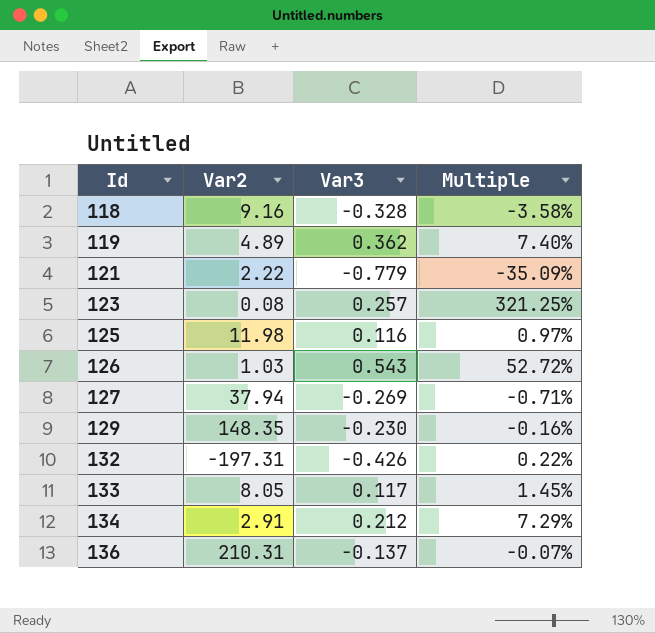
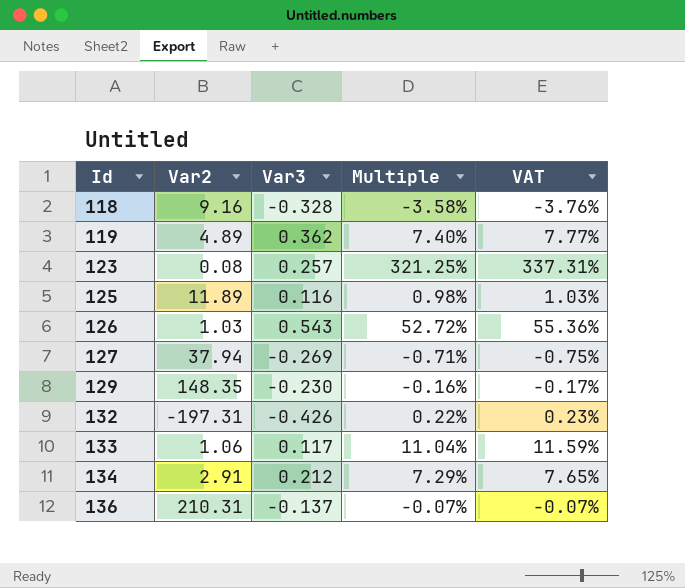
column VAT | formula: none -> [Multiple] * 1.05
row 121: 2.22 | -0.779 | -35.09% -> none
125 | Var2: 11.98 -> 11.89
125 | Multiple: 0.97% -> 0.98%
133 | Var2: 8.05 -> 1.06
133 | Multiple: 1.45% -> 11.04%

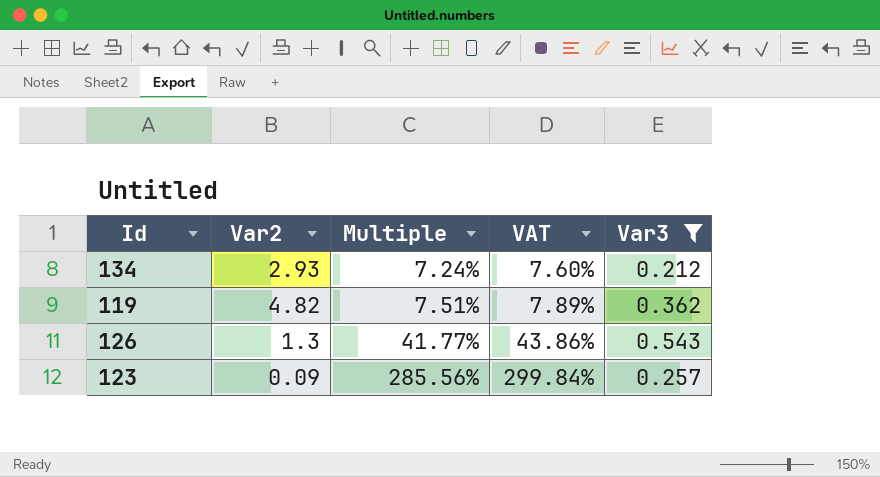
filter: none -> Var3 >= 0.212
row order: Id ascending -> Multiple ascending
column Var3 | position: 3 -> 5
134 | Var2: 2.91 -> 2.93
134 | Multiple: 7.29% -> 7.24%
134 | VAT: 7.65% -> 7.60%
119 | Var2: 4.89 -> 4.82
119 | Multiple: 7.40% -> 7.51%
119 | VAT: 7.77% -> 7.89%
126 | Var2: 1.03 -> 1.3
126 | Multiple: 52.72% -> 41.77%
126 | VAT: 55.36% -> 43.86%
123 | Var2: 0.08 -> 0.09
123 | Multiple: 321.25% -> 285.56%
123 | VAT: 337.31% -> 299.84%

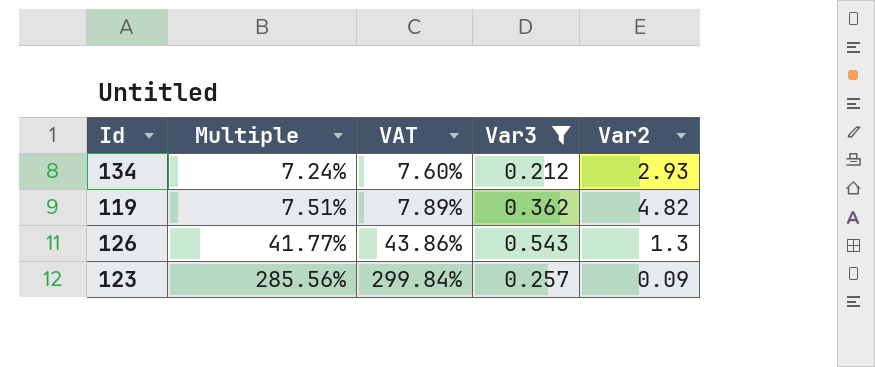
column Var2 | position: 2 -> 5

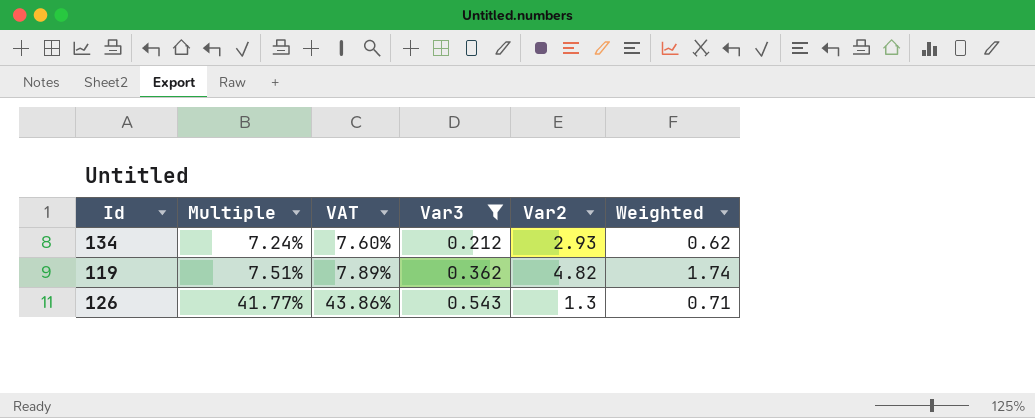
column Weighted | formula: none -> [Var3] * [Var2]
row 123: 285.56% | 299.84% | 0.257 | 0.09 -> none

